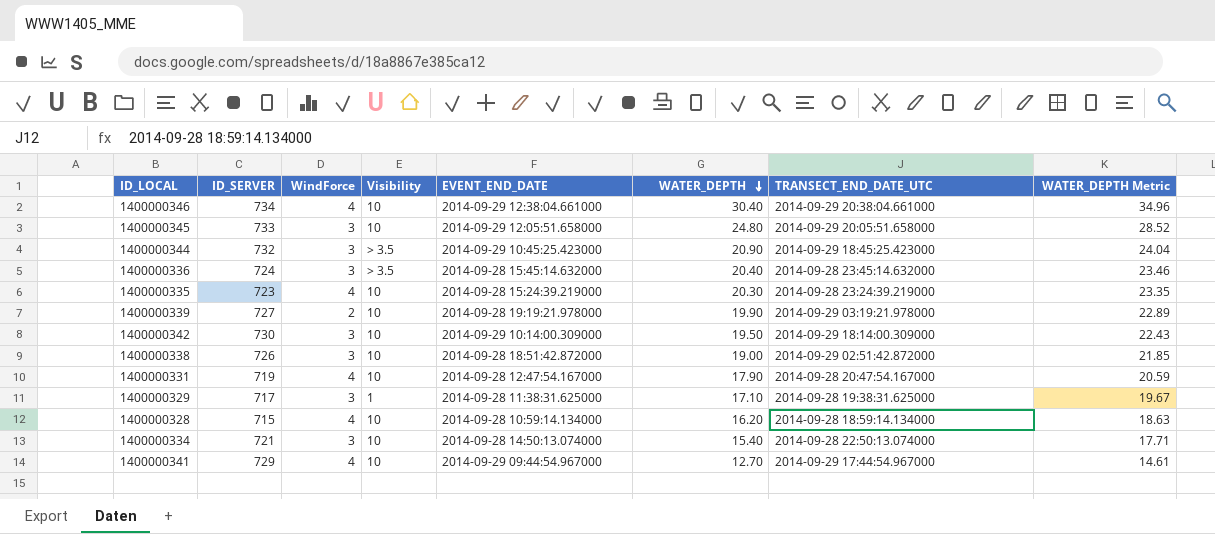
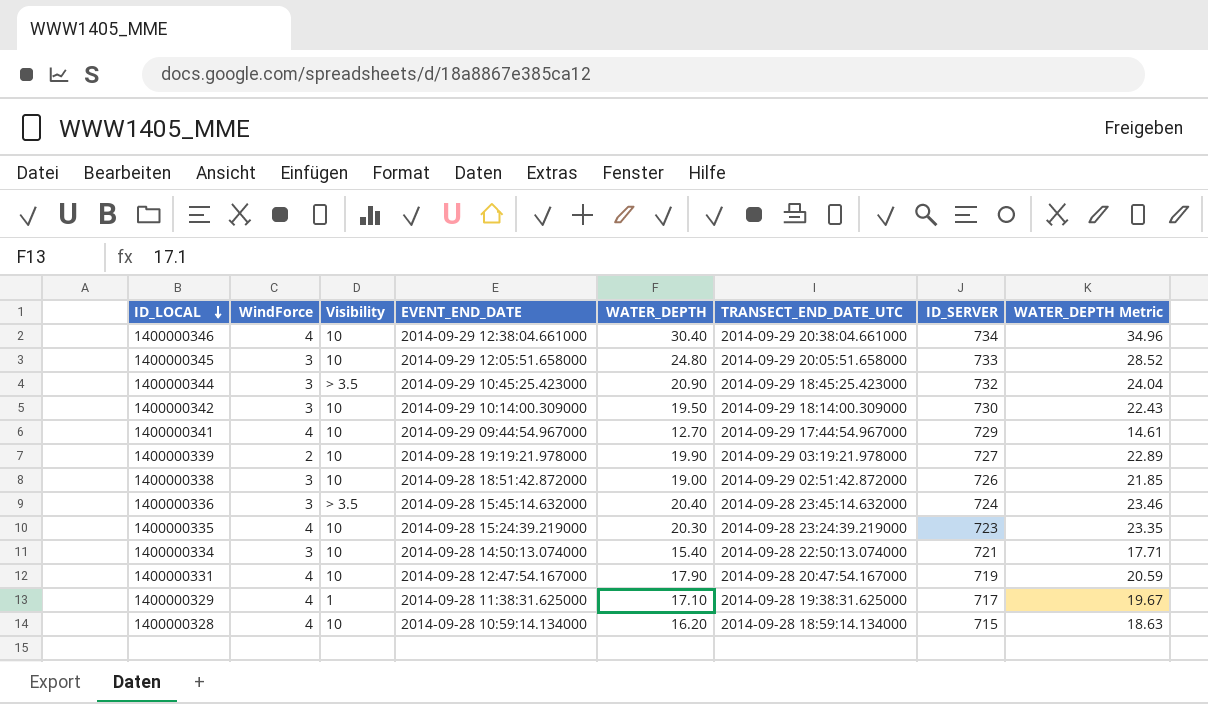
row order: WATER_DEPTH descending -> ID_LOCAL descending
column ID_SERVER | position: 2 -> 7
1400000329 | WindForce: 3 -> 4

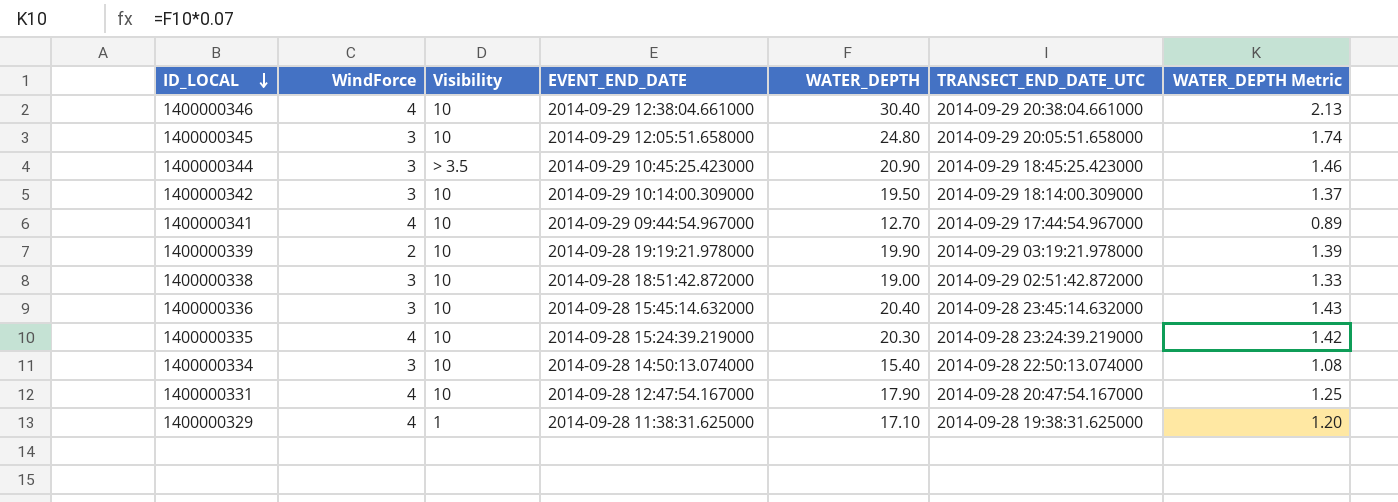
column ID_SERVER | position: 7 -> none
column WATER_DEPTH Metric | formula: [WATER_DEPTH] * 1.15 -> [WATER_DEPTH] * 0.07
row 1400000328: 4 | 10 | 2014-09-28 10:59:14.134000 | 16.20 | 2014-09-28 18:59:14.134000 | 715 | 18.63 -> none
1400000336 | Visibility: > 3.5 -> 10

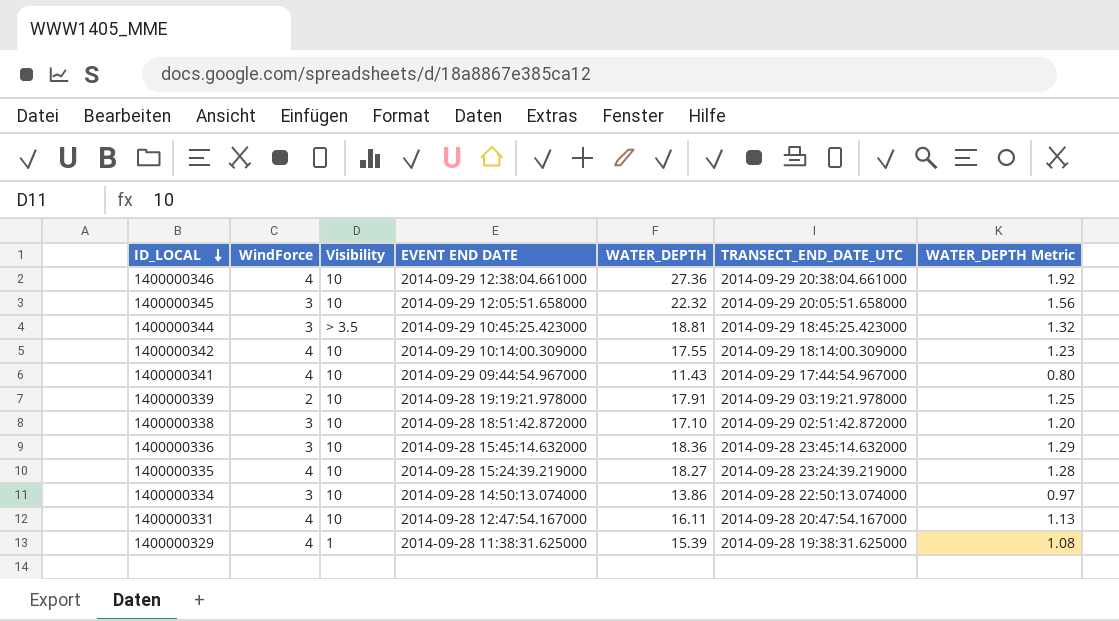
column name: EVENT_END_DATE -> EVENT END DATE
1400000346 | WATER_DEPTH: 30.40 -> 27.36
1400000346 | WATER_DEPTH Metric: 2.13 -> 1.92
1400000345 | WATER_DEPTH: 24.80 -> 22.32
1400000345 | WATER_DEPTH Metric: 1.74 -> 1.56
1400000344 | WATER_DEPTH: 20.90 -> 18.81
1400000344 | WATER_DEPTH Metric: 1.46 -> 1.32
1400000342 | WindForce: 3 -> 4
1400000342 | WATER_DEPTH: 19.50 -> 17.55
1400000342 | WATER_DEPTH Metric: 1.37 -> 1.23
1400000341 | WATER_DEPTH: 12.70 -> 11.43
1400000341 | WATER_DEPTH Metric: 0.89 -> 0.80
1400000339 | WATER_DEPTH: 19.90 -> 17.91
1400000339 | WATER_DEPTH Metric: 1.39 -> 1.25
1400000338 | WATER_DEPTH: 19.00 -> 17.10
1400000338 | WATER_DEPTH Metric: 1.33 -> 1.20
1400000336 | WATER_DEPTH: 20.40 -> 18.36
1400000336 | WATER_DEPTH Metric: 1.43 -> 1.29
1400000335 | WATER_DEPTH: 20.30 -> 18.27
1400000335 | WATER_DEPTH Metric: 1.42 -> 1.28
1400000334 | WATER_DEPTH: 15.40 -> 13.86
1400000334 | WATER_DEPTH Metric: 1.08 -> 0.97
1400000331 | WATER_DEPTH: 17.90 -> 16.11
1400000331 | WATER_DEPTH Metric: 1.25 -> 1.13
1400000329 | WATER_DEPTH: 17.10 -> 15.39
1400000329 | WATER_DEPTH Metric: 1.20 -> 1.08

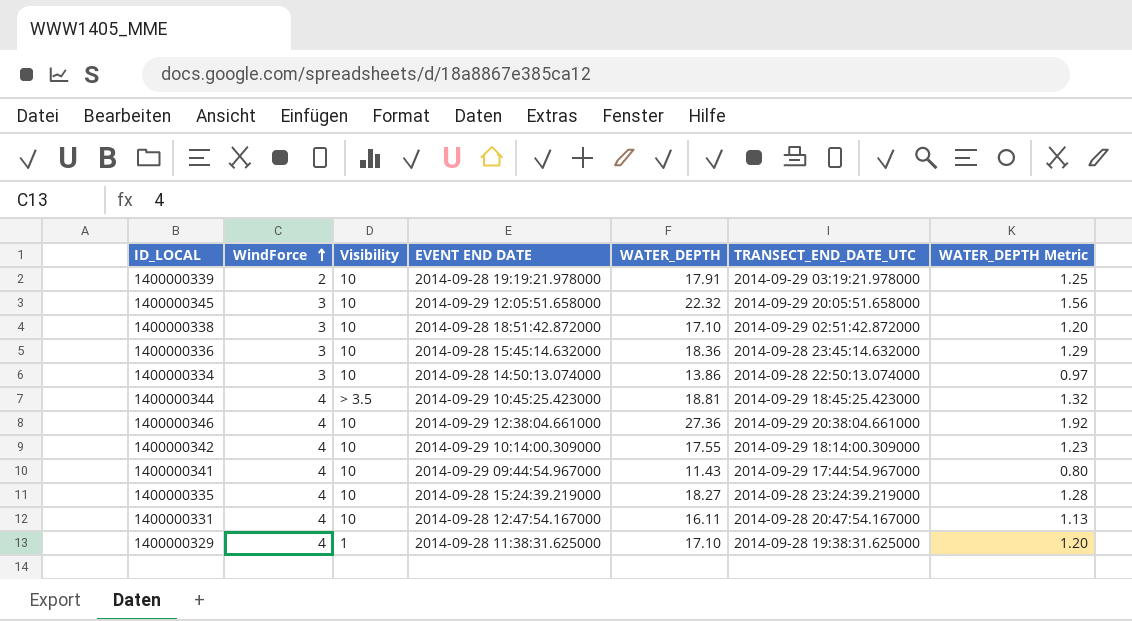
row order: ID_LOCAL descending -> WindForce ascending
1400000344 | WindForce: 3 -> 4
1400000329 | WATER_DEPTH: 15.39 -> 17.10
1400000329 | WATER_DEPTH Metric: 1.08 -> 1.20

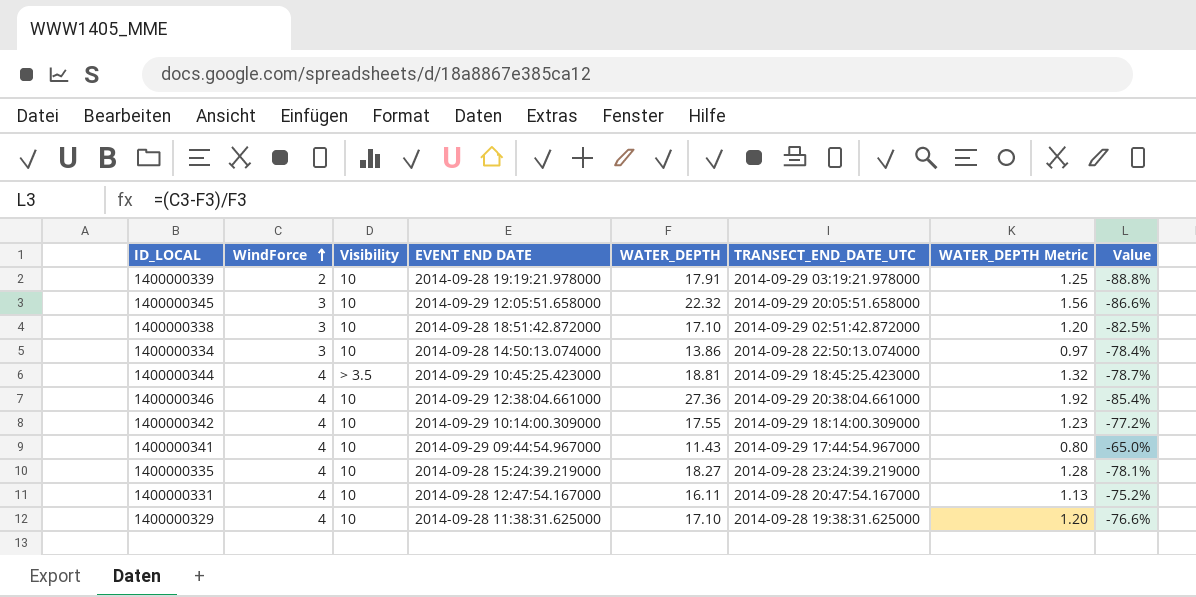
column Value | formula: none -> ([WindForce] - [WATER_DEPTH]) / [WATER_DEPTH]
row 1400000336: 3 | 10 | 2014-09-28 15:45:14.632000 | 18.36 | 2014-09-28 23:45:14.632000 | 1.29 -> none
1400000329 | Visibility: 1 -> 10

